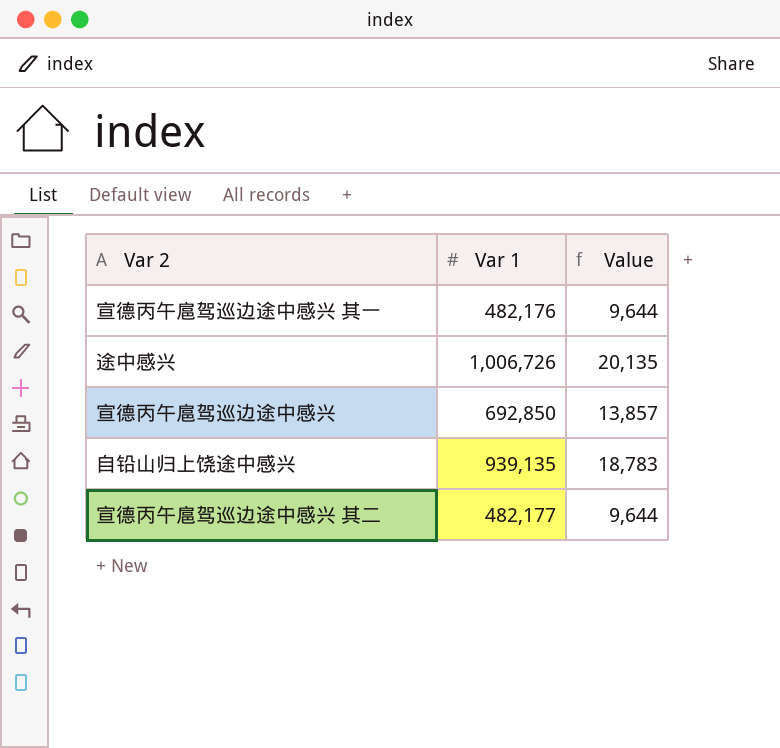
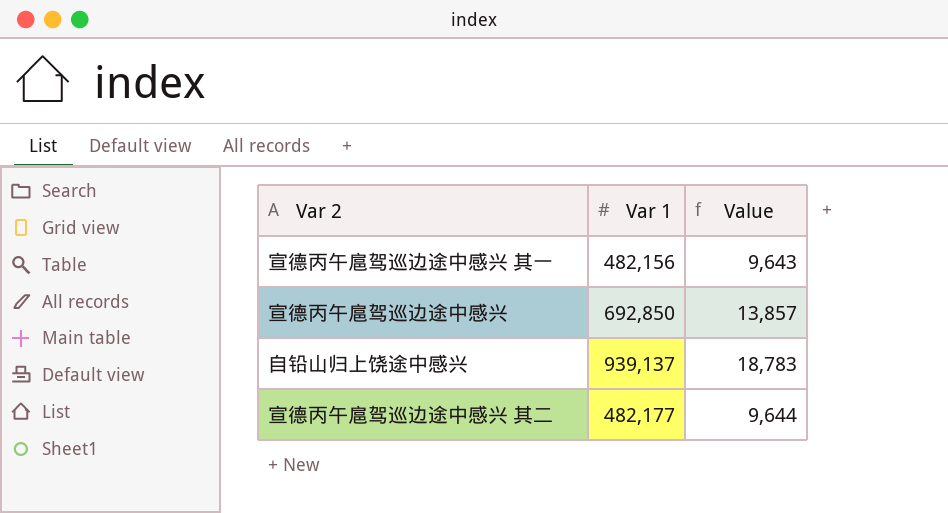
row 途中感兴: 1,006,726 | 20,135 -> none
宣德丙午扈驾巡边途中感兴 其一 | Var 1: 482,176 -> 482,156
宣德丙午扈驾巡边途中感兴 其一 | Value: 9,644 -> 9,643
自铅山归上饶途中感兴 | Var 1: 939,135 -> 939,137

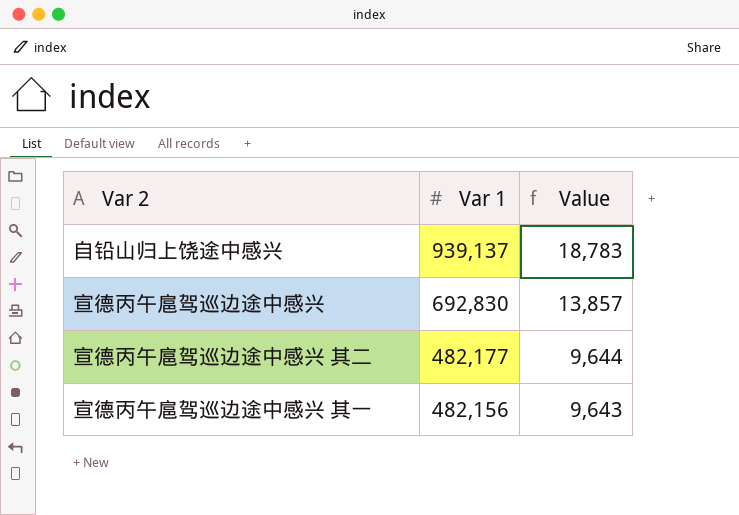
row order: none -> Var 1 descending
宣德丙午扈驾巡边途中感兴 | Var 1: 692,850 -> 692,830

